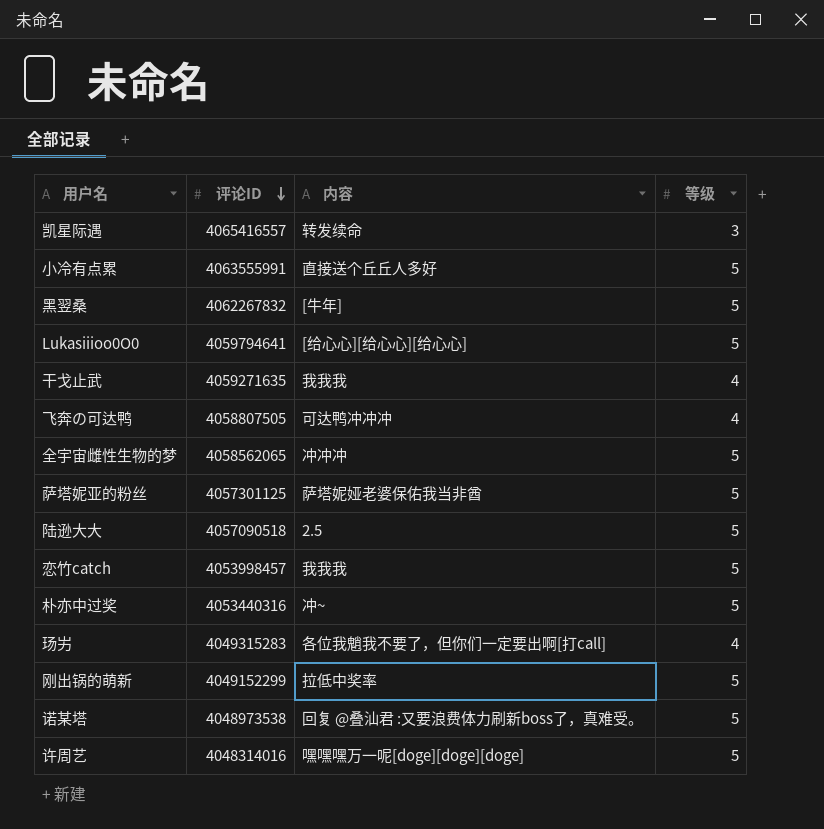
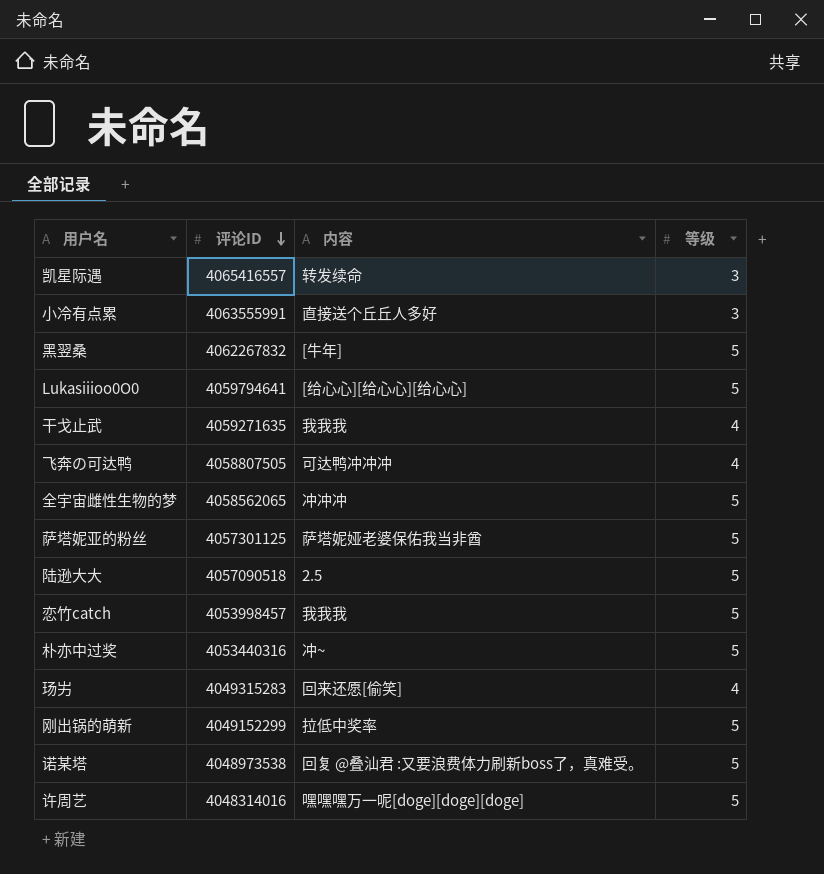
小冷有点累 | 等级: 5 -> 3
玚屴 | 内容: 各位我魈我不要了，但你们一定要出啊[打call] -> 回来还愿[偷笑]

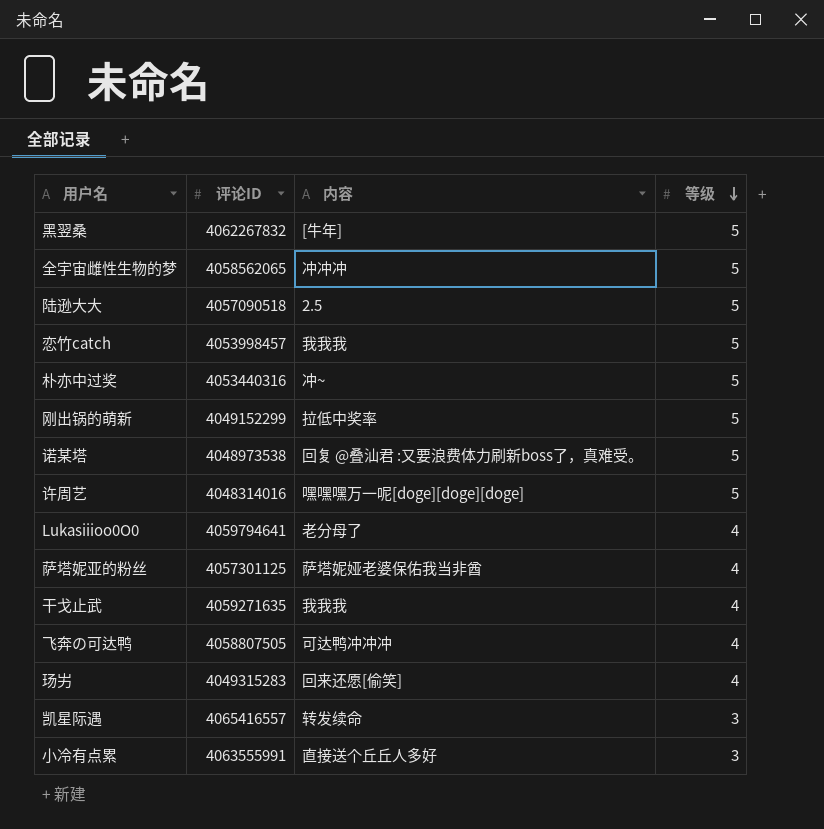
row order: 评论ID descending -> 等级 descending
Lukasiiioo0O0 | 内容: [给心心][给心心][给心心] -> 老分母了
Lukasiiioo0O0 | 等级: 5 -> 4
萨塔妮亚的粉丝 | 等级: 5 -> 4

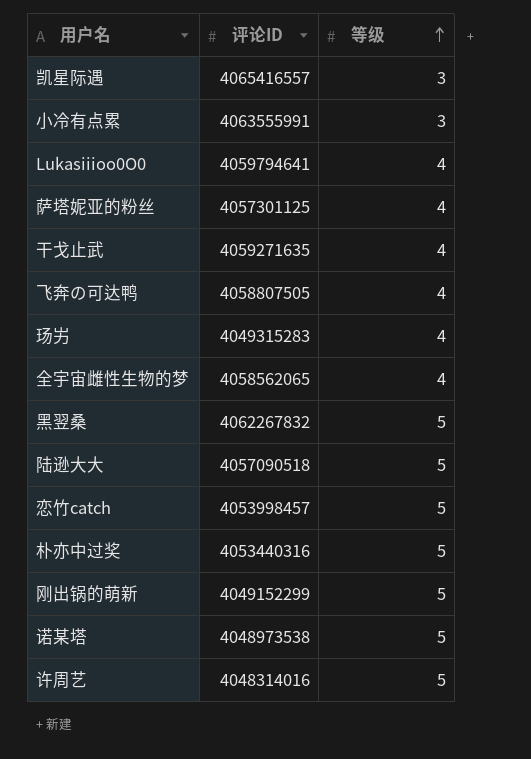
row order: 等级 descending -> 等级 ascending
column 内容 | position: 3 -> none
全宇宙雌性生物的梦 | 等级: 5 -> 4

